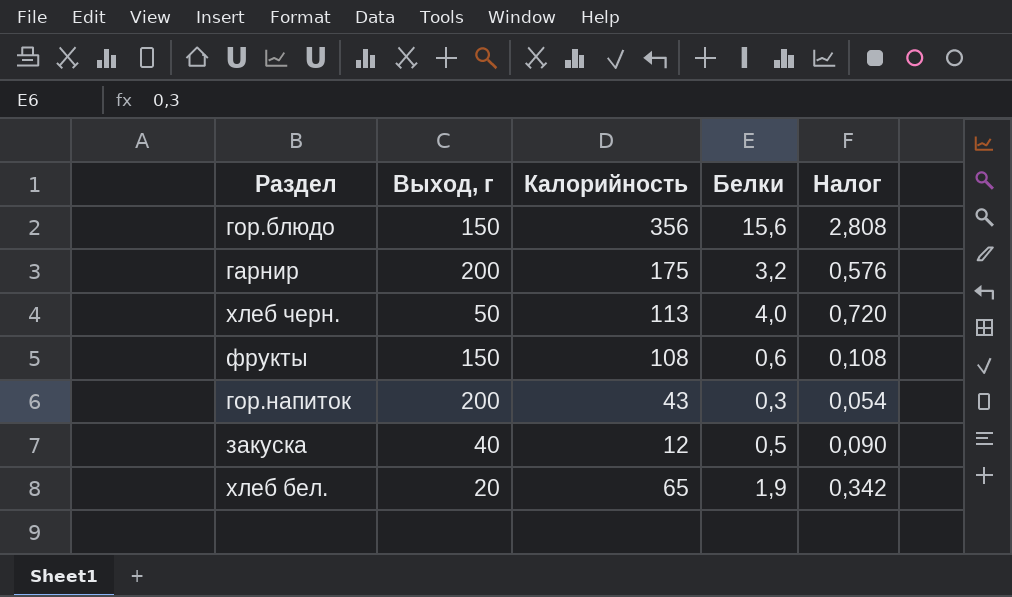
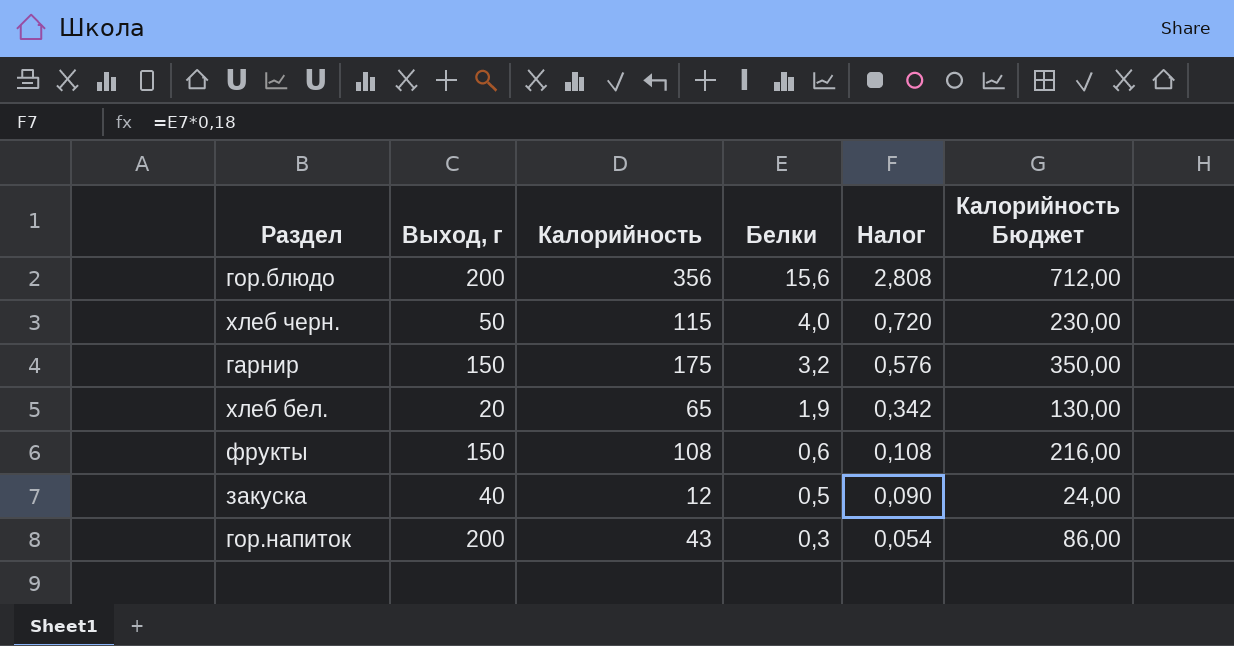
row order: none -> Белки descending
column Калорийность Бюджет | formula: none -> [Калорийность] * 2
гор.блюдо | Выход, г: 150 -> 200
хлеб черн. | Калорийность: 113 -> 115
гарнир | Выход, г: 200 -> 150

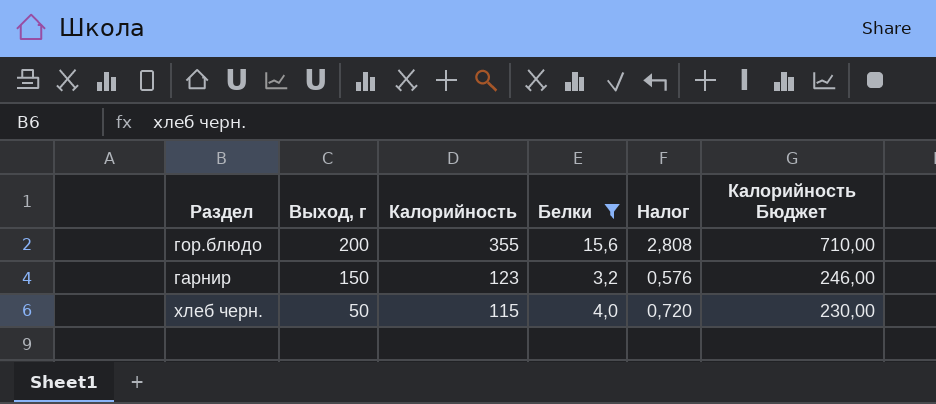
filter: none -> Белки >= 3,2
row order: Белки descending -> Выход, г descending
гор.блюдо | Калорийность: 356 -> 355
гор.блюдо | Калорийность Бюджет: 712,00 -> 710,00
гарнир | Калорийность: 175 -> 123
гарнир | Калорийность Бюджет: 350,00 -> 246,00

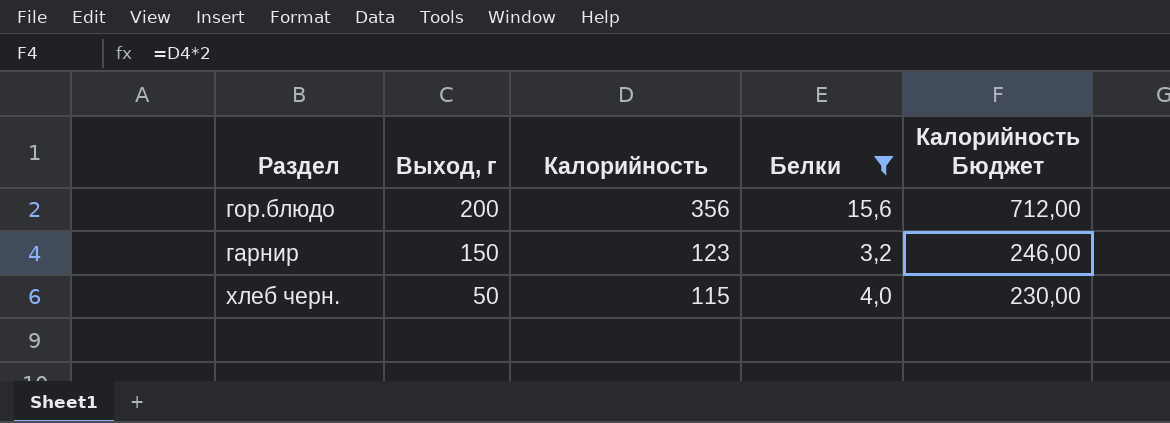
column Налог | formula: [Белки] * 0,18 -> none
гор.блюдо | Калорийность: 355 -> 356
гор.блюдо | Калорийность Бюджет: 710,00 -> 712,00

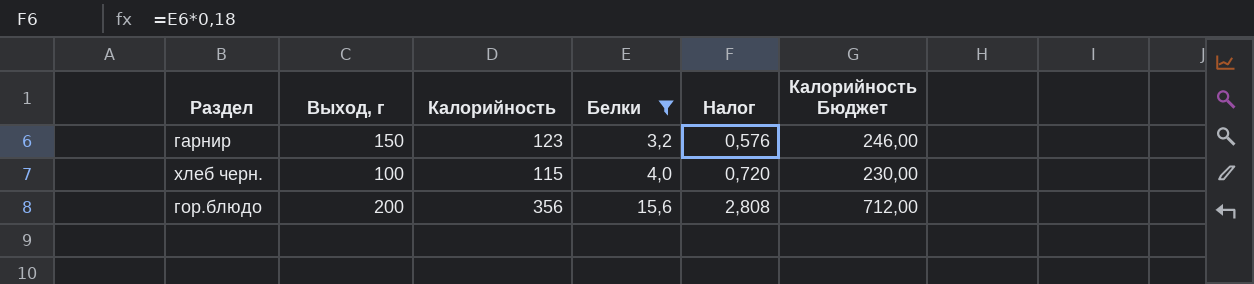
row order: Выход, г descending -> Белки ascending
column Налог | formula: none -> [Белки] * 0,18
хлеб черн. | Выход, г: 50 -> 100

